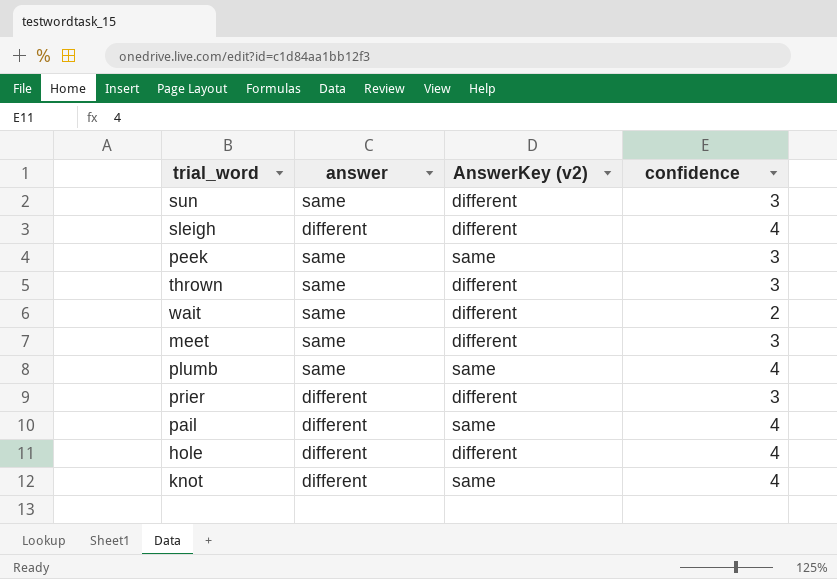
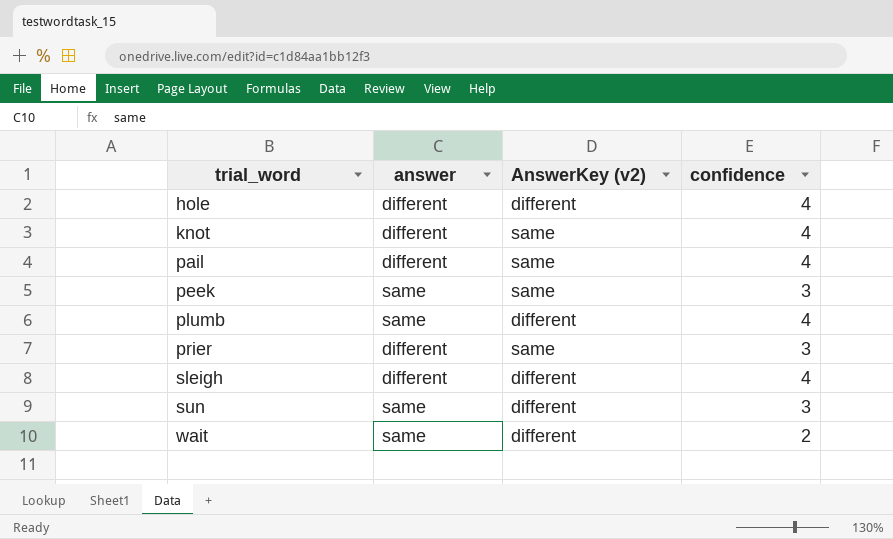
row order: none -> trial_word ascending
row thrown: same | different | 3 -> none
row meet: same | different | 3 -> none
plumb | AnswerKey (v2): same -> different
prier | AnswerKey (v2): different -> same

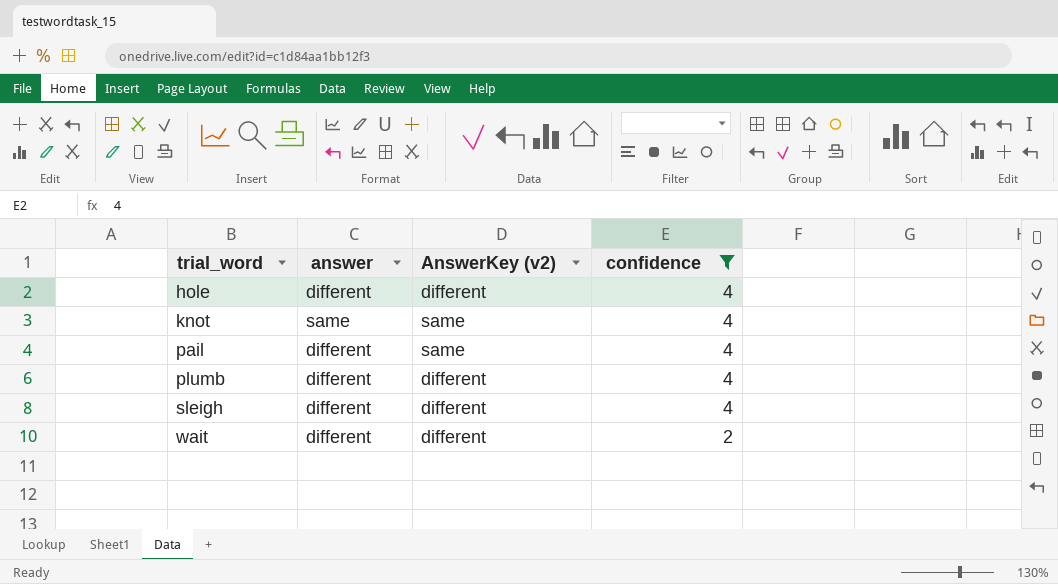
filter: none -> confidence != 3
knot | answer: different -> same
plumb | answer: same -> different
wait | answer: same -> different

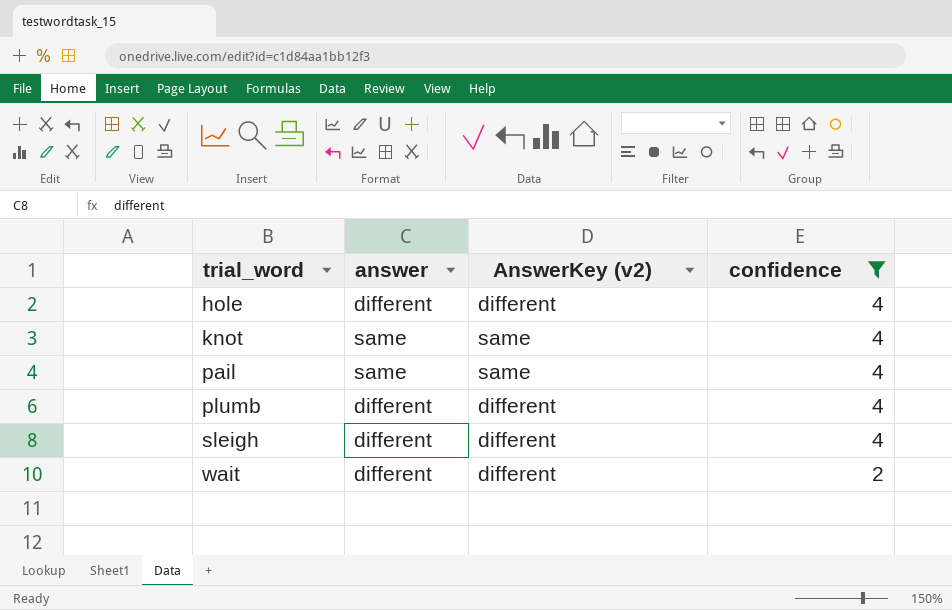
pail | answer: different -> same

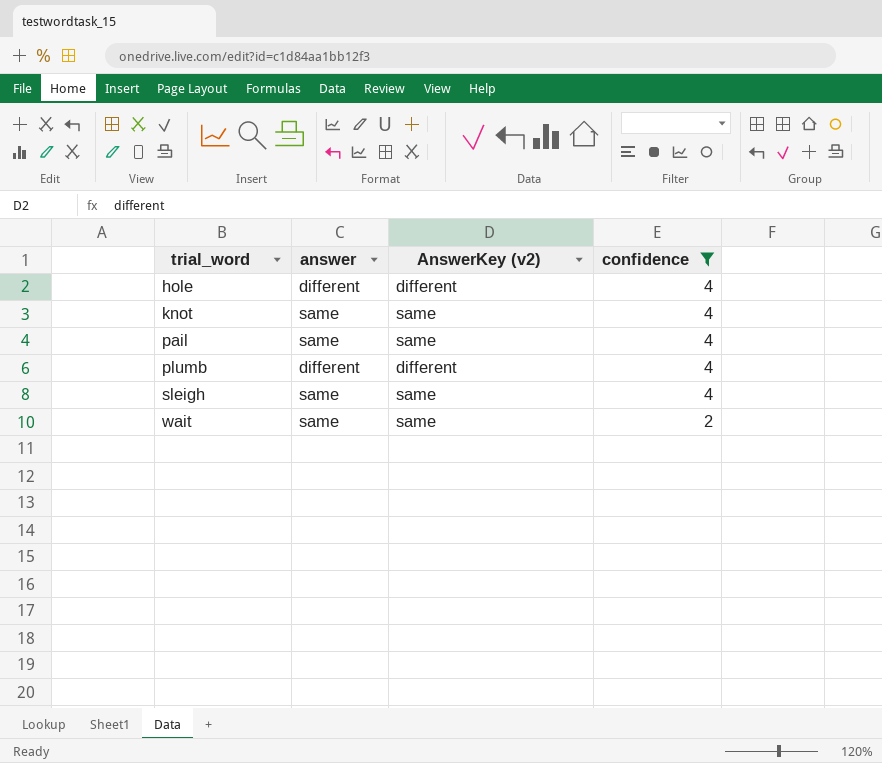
sleigh | answer: different -> same
sleigh | AnswerKey (v2): different -> same
wait | answer: different -> same
wait | AnswerKey (v2): different -> same

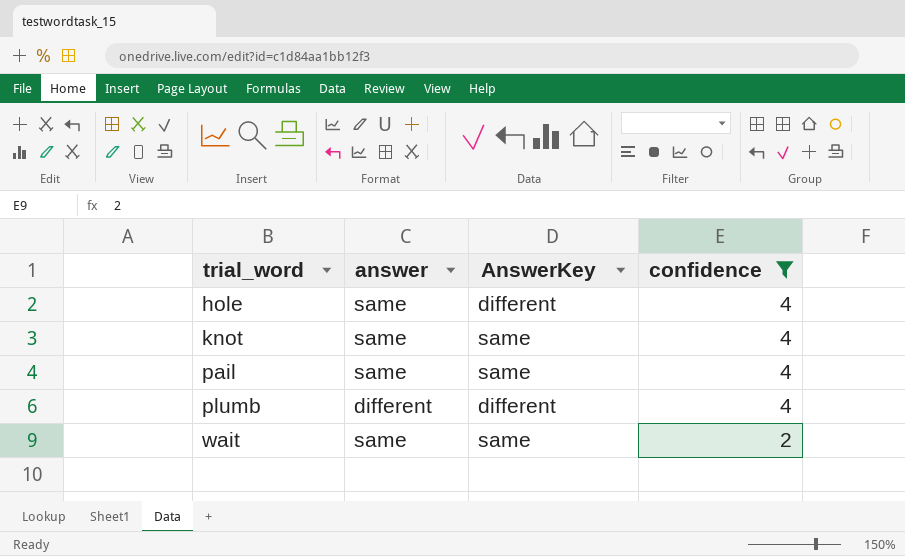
column name: AnswerKey (v2) -> AnswerKey
row sleigh: same | same | 4 -> none
hole | answer: different -> same

